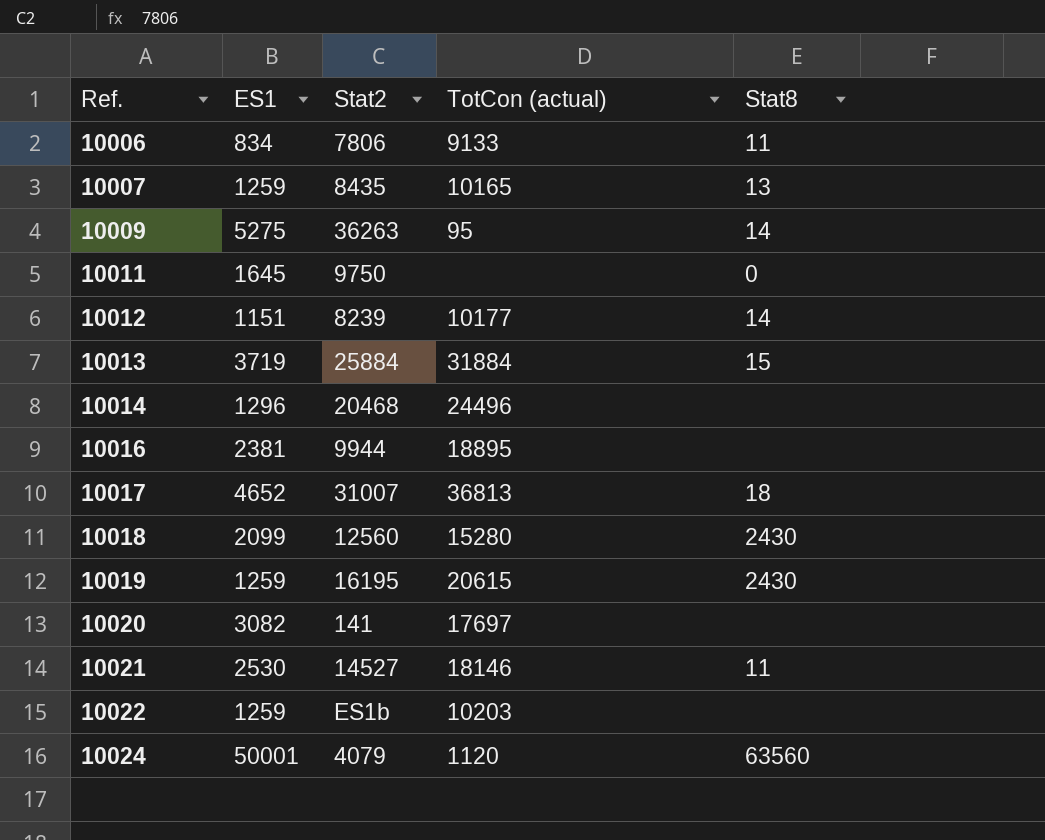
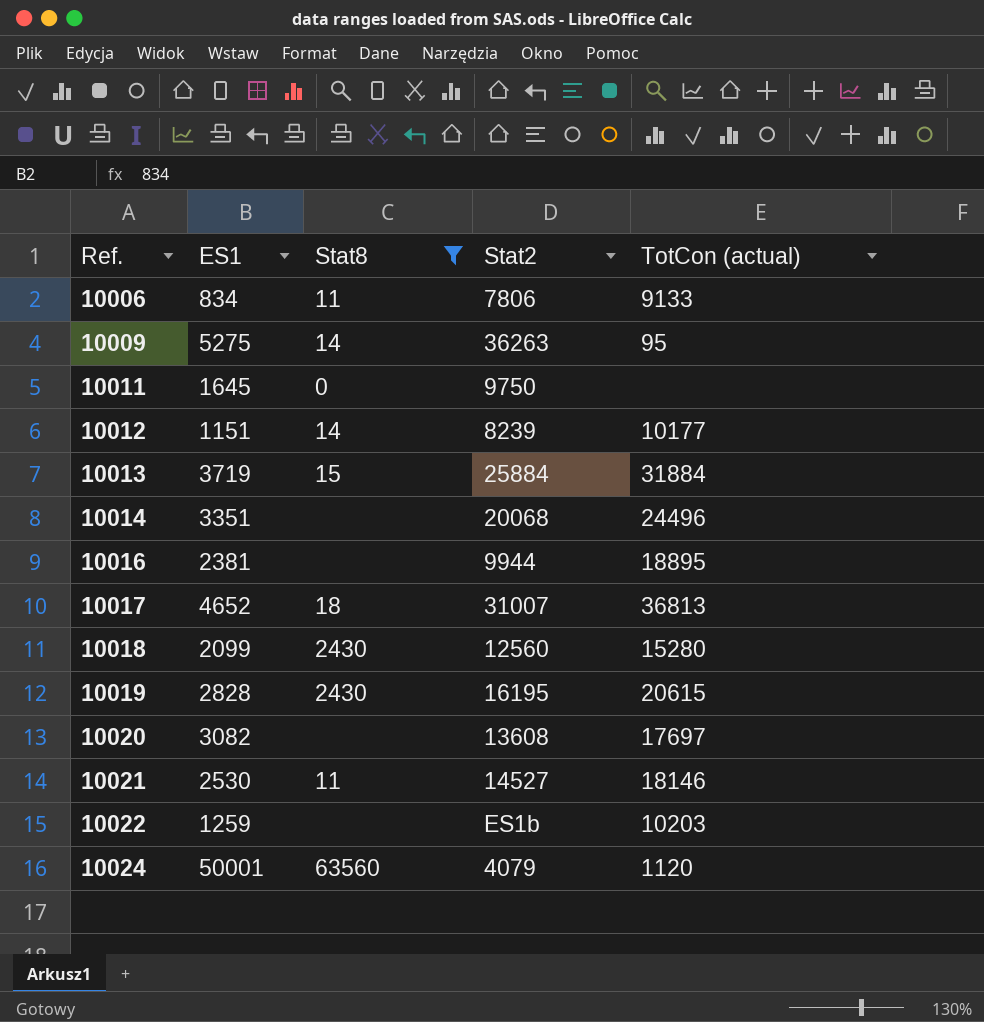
filter: none -> Stat8 != 13
column Stat8 | position: 5 -> 3
10014 | ES1: 1296 -> 3351
10014 | Stat2: 20468 -> 20068
10019 | ES1: 1259 -> 2828
10020 | Stat2: 141 -> 13608

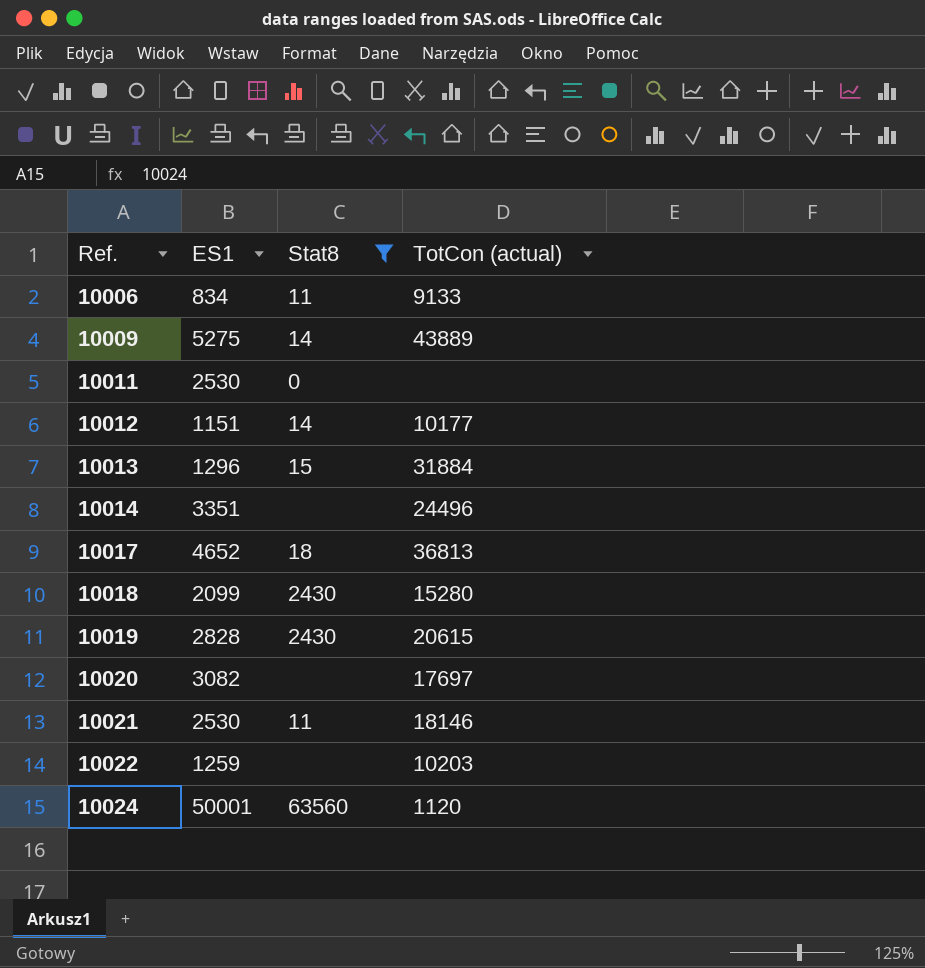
column Stat2 | position: 4 -> none
row 10016: 2381 | none | 9944 | 18895 -> none
10009 | TotCon (actual): 95 -> 43889
10011 | ES1: 1645 -> 2530
10013 | ES1: 3719 -> 1296

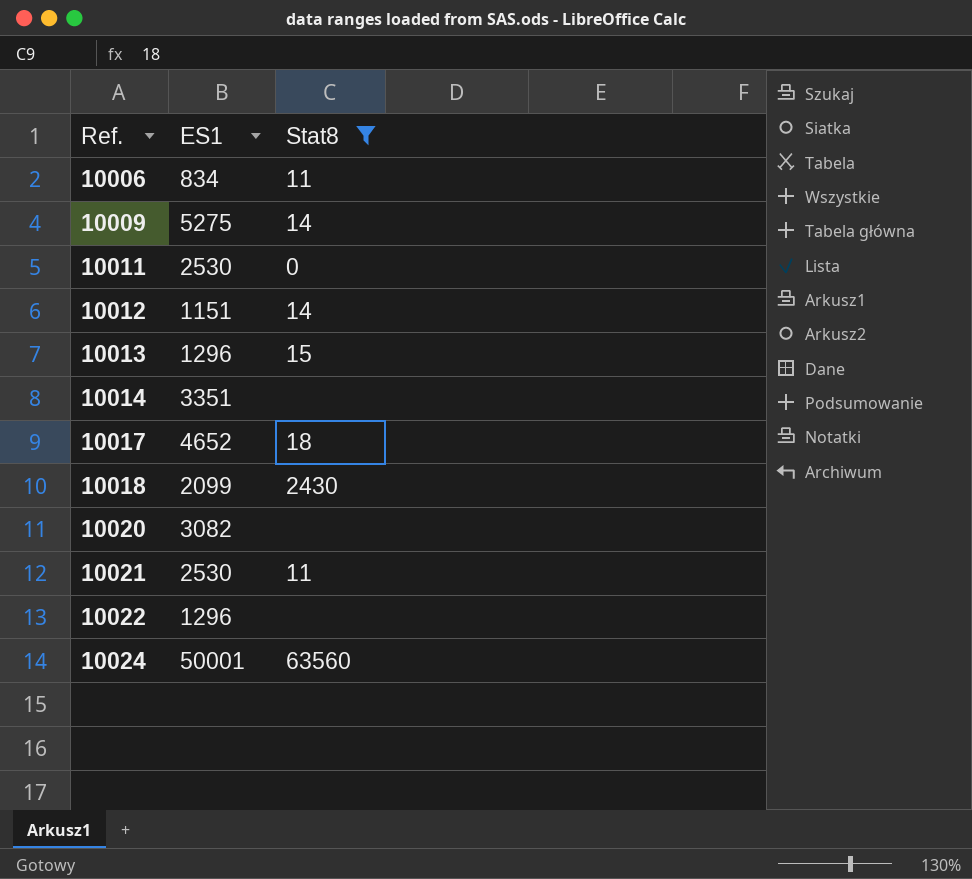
column TotCon (actual) | position: 4 -> none
row 10019: 2828 | 2430 | 20615 -> none
10022 | ES1: 1259 -> 1296

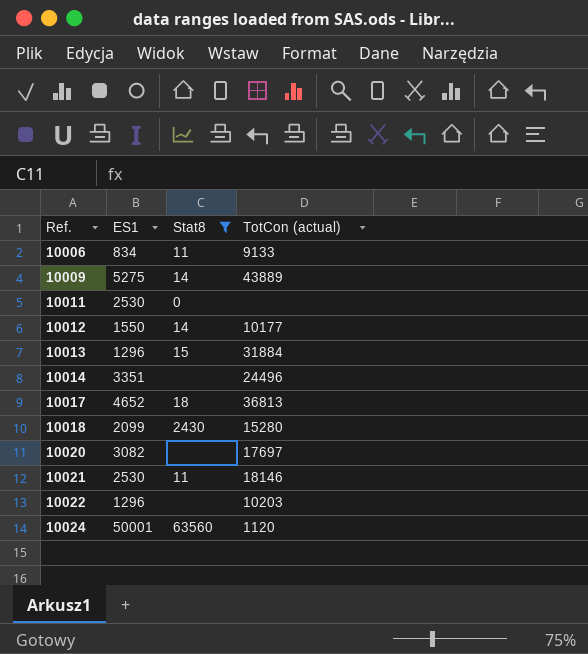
column TotCon (actual) | position: none -> 4
10012 | ES1: 1151 -> 1550

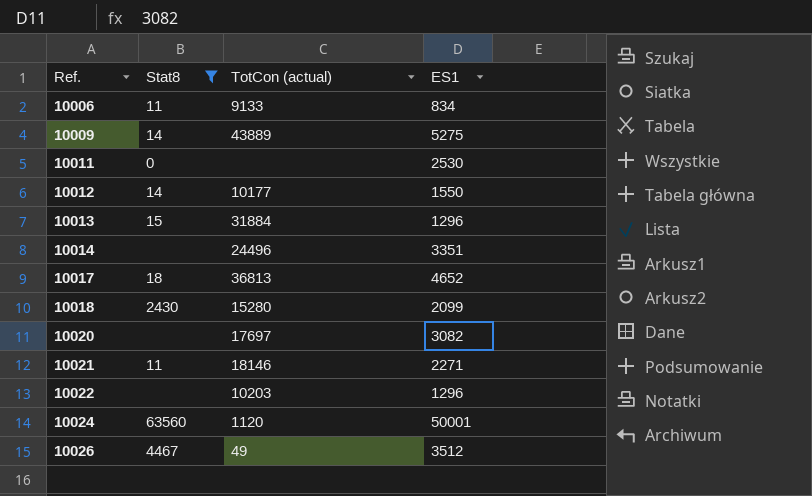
column ES1 | position: 2 -> 4
10021 | ES1: 2530 -> 2271
row 10026: none -> 4467 | 49 | 3512

